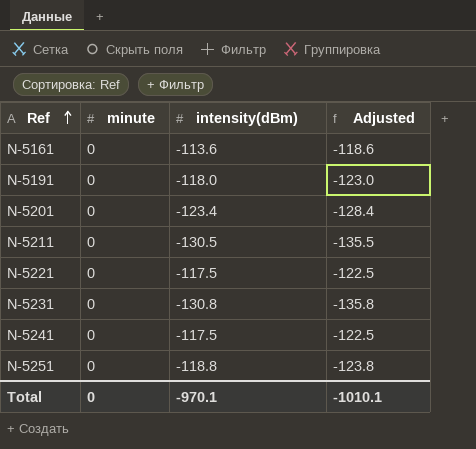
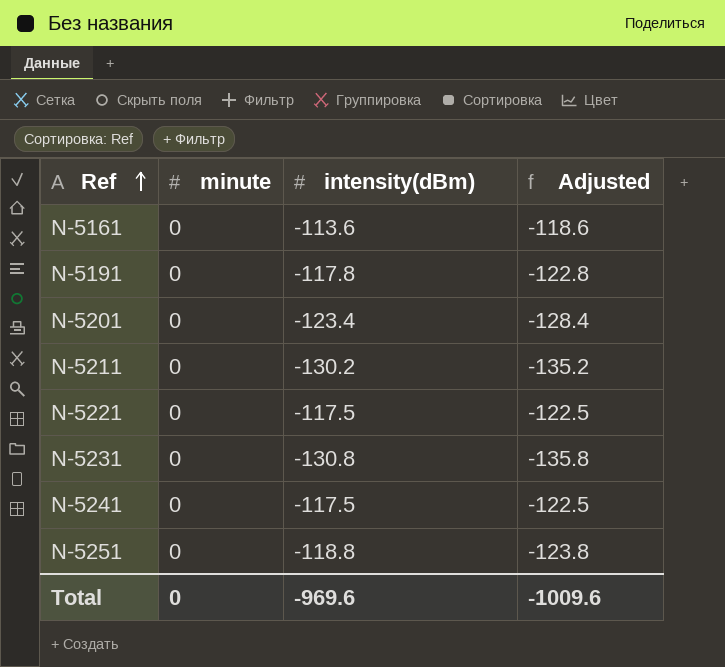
N-5191 | intensity(dBm): -118.0 -> -117.8
N-5191 | Adjusted: -123.0 -> -122.8
N-5211 | intensity(dBm): -130.5 -> -130.2
N-5211 | Adjusted: -135.5 -> -135.2
Total | intensity(dBm): -970.1 -> -969.6
Total | Adjusted: -1010.1 -> -1009.6

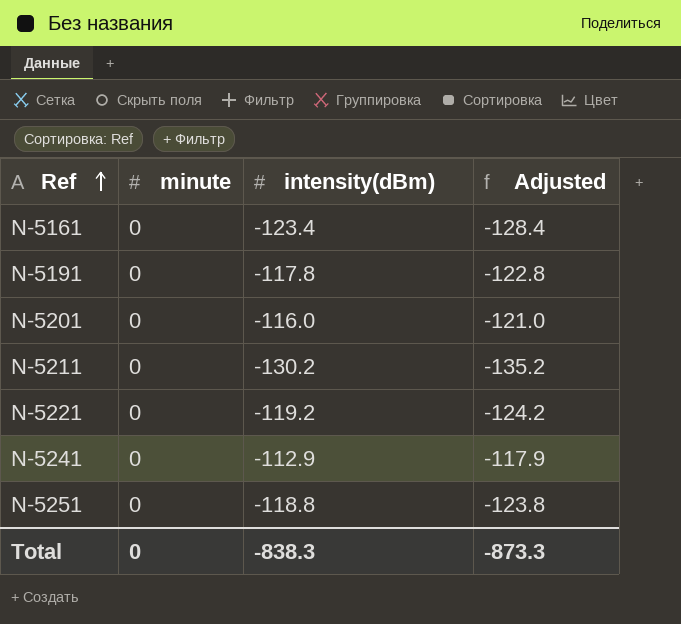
row N-5231: 0 | -130.8 | -135.8 -> none
N-5161 | intensity(dBm): -113.6 -> -123.4
N-5161 | Adjusted: -118.6 -> -128.4
N-5201 | intensity(dBm): -123.4 -> -116.0
N-5201 | Adjusted: -128.4 -> -121.0
N-5221 | intensity(dBm): -117.5 -> -119.2
N-5221 | Adjusted: -122.5 -> -124.2
N-5241 | intensity(dBm): -117.5 -> -112.9
N-5241 | Adjusted: -122.5 -> -117.9
Total | intensity(dBm): -969.6 -> -838.3
Total | Adjusted: -1009.6 -> -873.3

